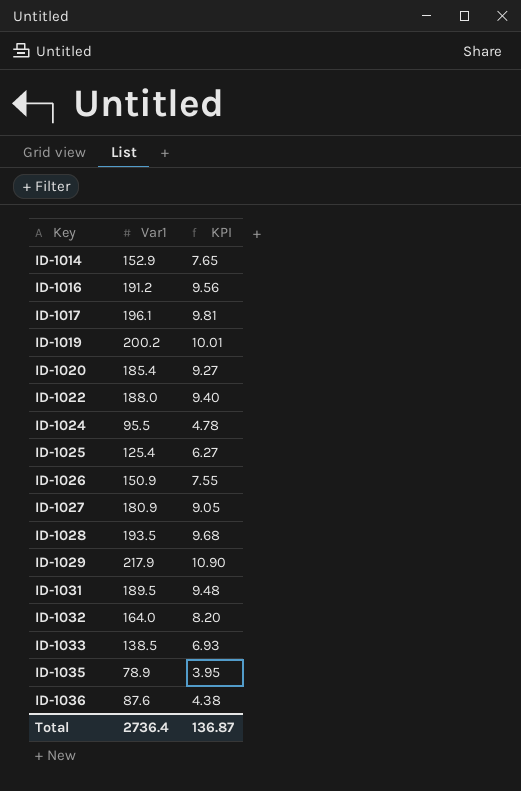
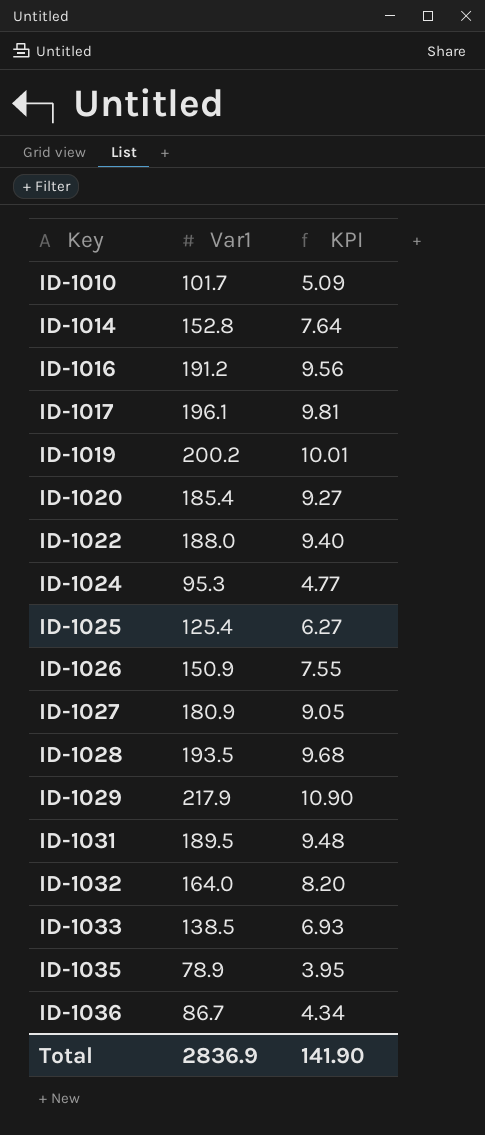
row ID-1010: none -> 101.7 | 5.09
ID-1014 | Var1: 152.9 -> 152.8
ID-1014 | KPI: 7.65 -> 7.64
ID-1024 | Var1: 95.5 -> 95.3
ID-1024 | KPI: 4.78 -> 4.77
ID-1036 | Var1: 87.6 -> 86.7
ID-1036 | KPI: 4.38 -> 4.34
Total | Var1: 2736.4 -> 2836.9
Total | KPI: 136.87 -> 141.90

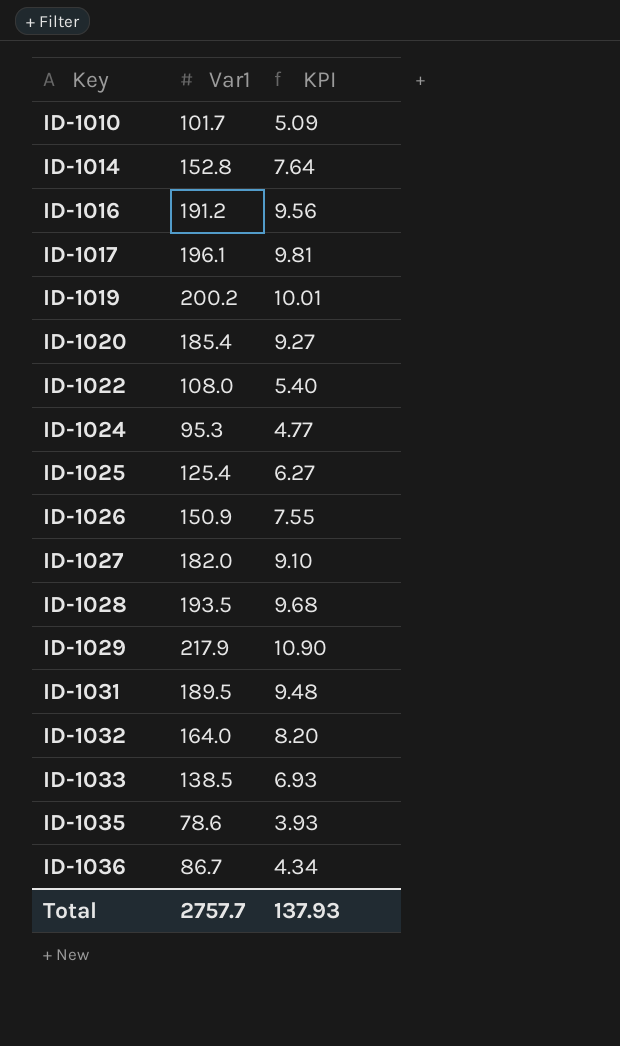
ID-1022 | Var1: 188.0 -> 108.0
ID-1022 | KPI: 9.40 -> 5.40
ID-1027 | Var1: 180.9 -> 182.0
ID-1027 | KPI: 9.05 -> 9.10
ID-1035 | Var1: 78.9 -> 78.6
ID-1035 | KPI: 3.95 -> 3.93
Total | Var1: 2836.9 -> 2757.7
Total | KPI: 141.90 -> 137.93

